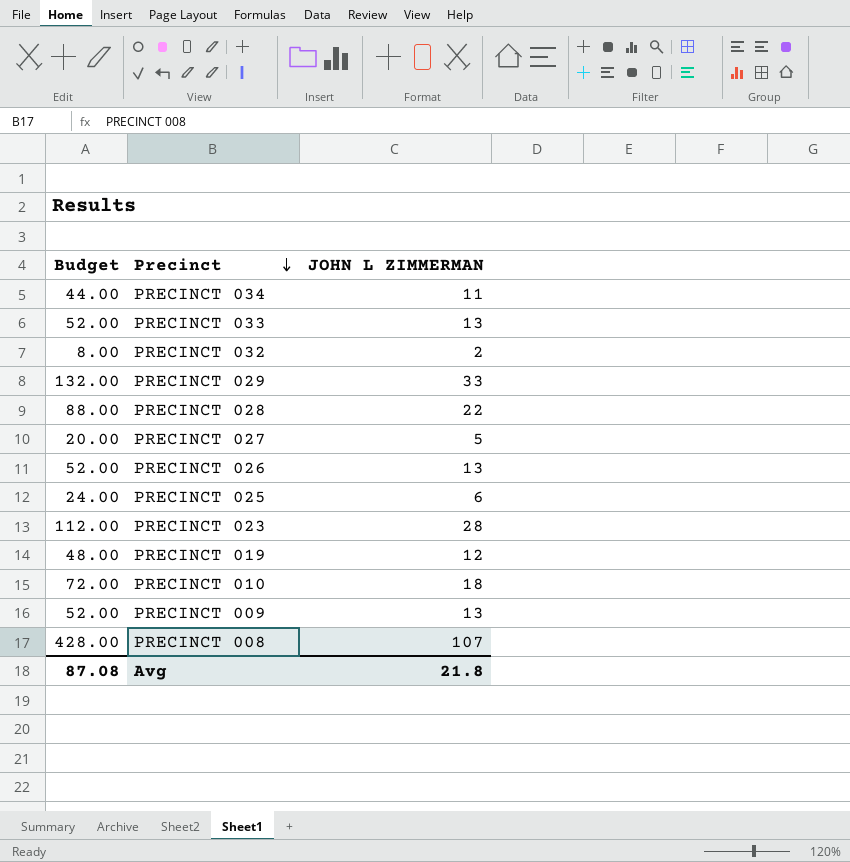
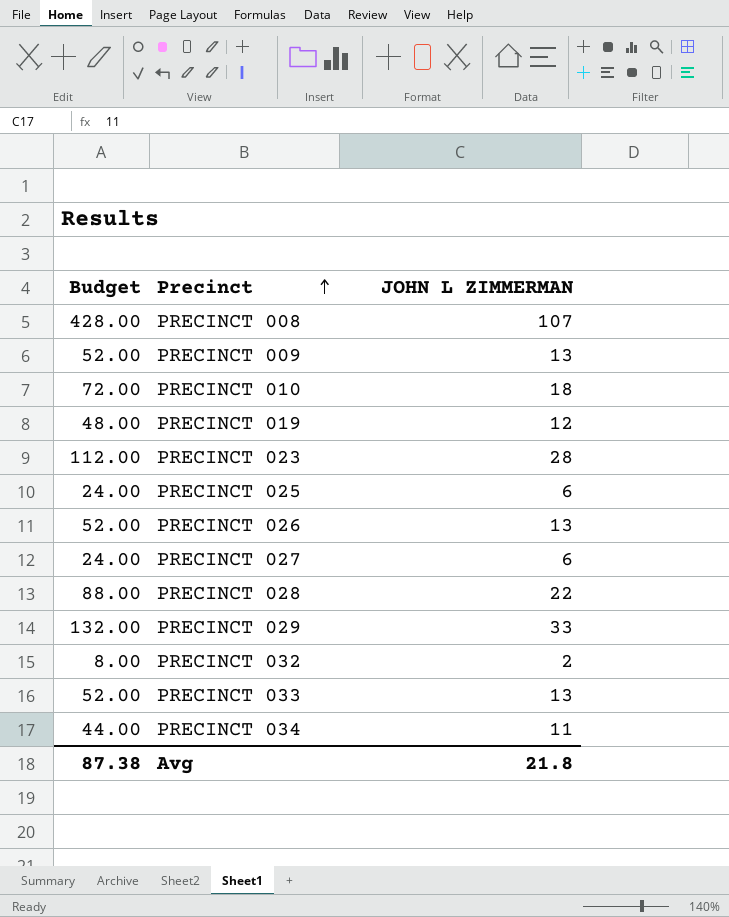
row order: Precinct descending -> Precinct ascending
PRECINCT 027 | Budget: 20.00 -> 24.00
PRECINCT 027 | JOHN L ZIMMERMAN: 5 -> 6
Avg | Budget: 87.08 -> 87.38

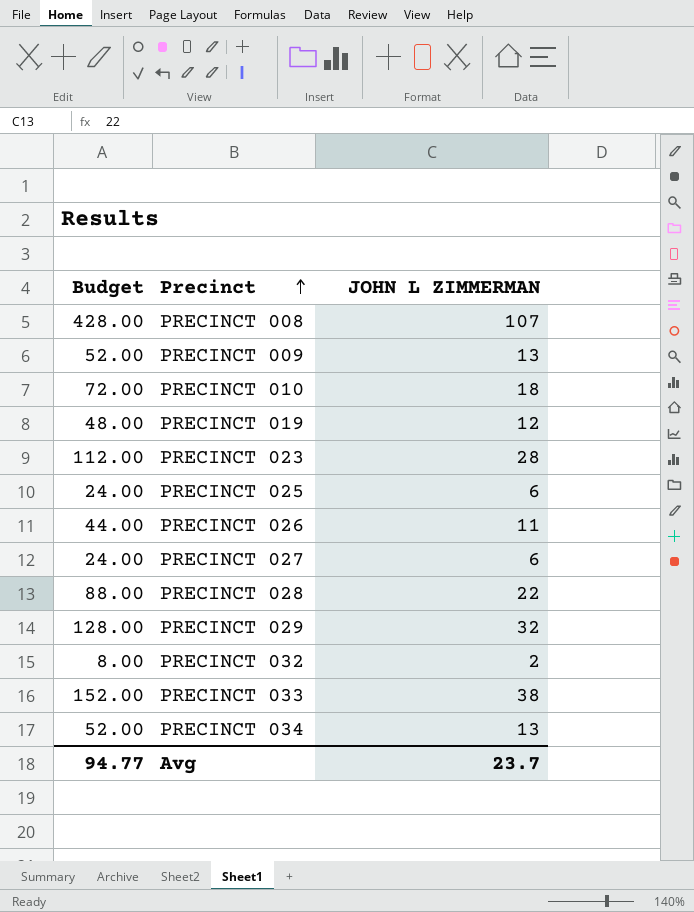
PRECINCT 026 | Budget: 52.00 -> 44.00
PRECINCT 026 | JOHN L ZIMMERMAN: 13 -> 11
PRECINCT 029 | Budget: 132.00 -> 128.00
PRECINCT 029 | JOHN L ZIMMERMAN: 33 -> 32
PRECINCT 033 | Budget: 52.00 -> 152.00
PRECINCT 033 | JOHN L ZIMMERMAN: 13 -> 38
PRECINCT 034 | Budget: 44.00 -> 52.00
PRECINCT 034 | JOHN L ZIMMERMAN: 11 -> 13
Avg | Budget: 87.38 -> 94.77
Avg | JOHN L ZIMMERMAN: 21.8 -> 23.7

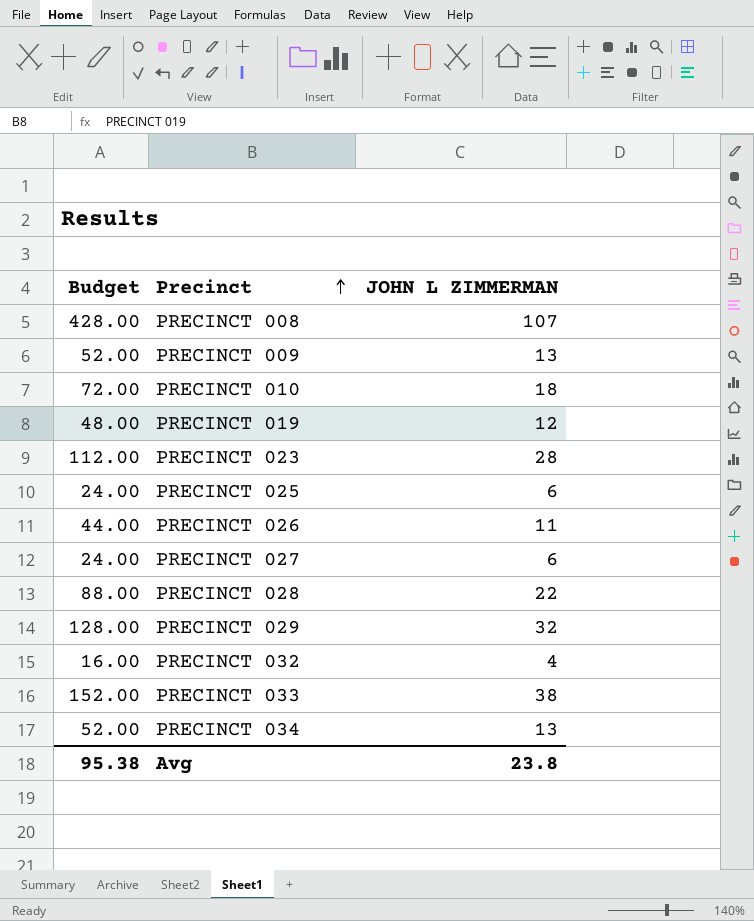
PRECINCT 032 | Budget: 8.00 -> 16.00
PRECINCT 032 | JOHN L ZIMMERMAN: 2 -> 4
Avg | Budget: 94.77 -> 95.38
Avg | JOHN L ZIMMERMAN: 23.7 -> 23.8

